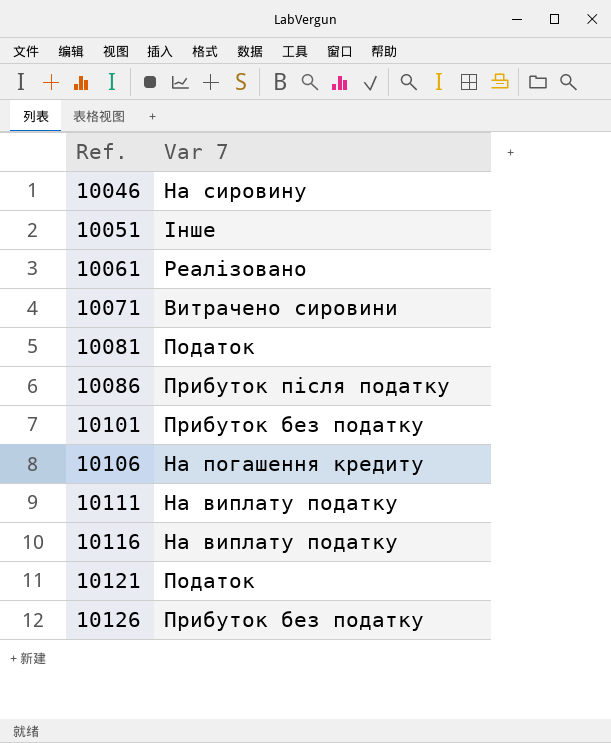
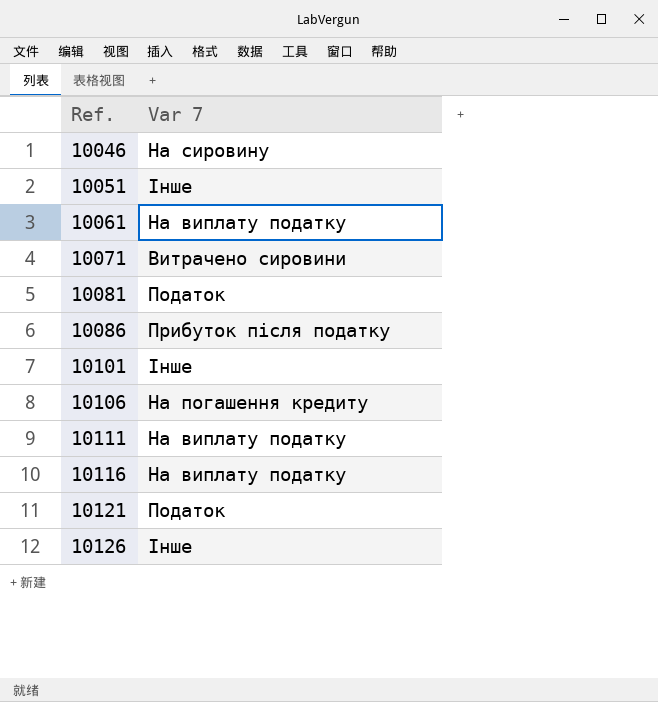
10061 | Var 7: Реалізовано -> На виплату податку
10101 | Var 7: Прибуток без податку -> Інше
10126 | Var 7: Прибуток без податку -> Інше

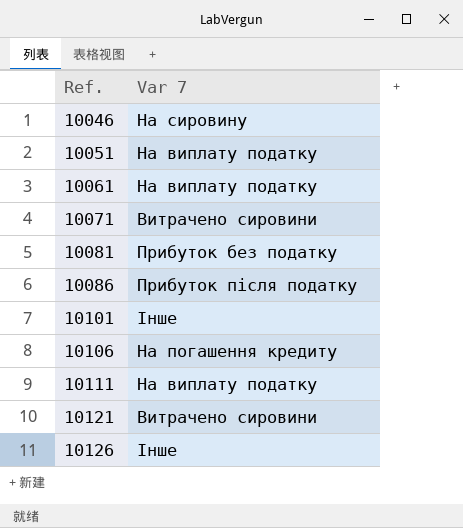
row 10116: На виплату податку -> none
10051 | Var 7: Інше -> На виплату податку
10081 | Var 7: Податок -> Прибуток без податку
10121 | Var 7: Податок -> Витрачено сировини

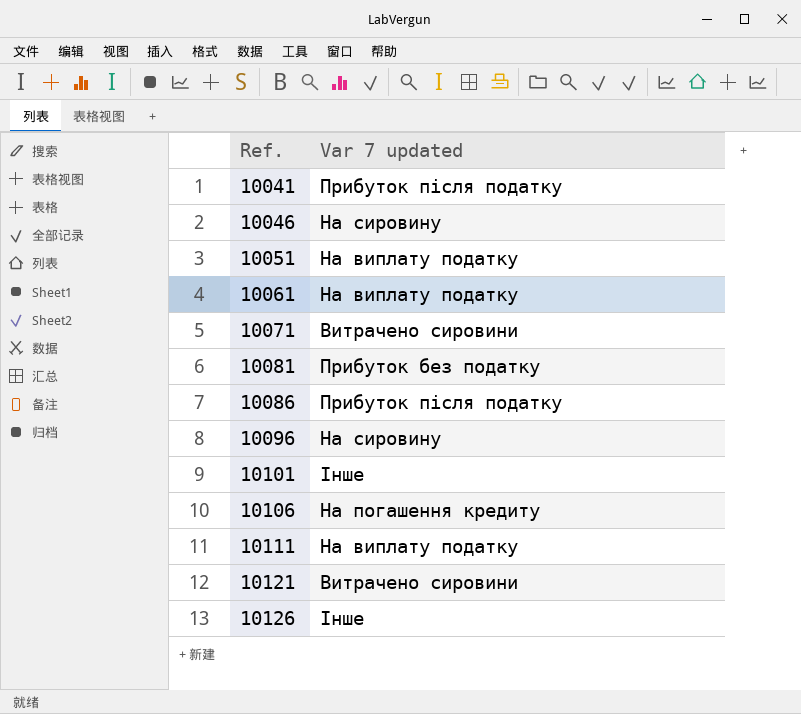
column name: Var 7 -> Var 7 updated
row 10041: none -> Прибуток після податку
row 10096: none -> На сировину

